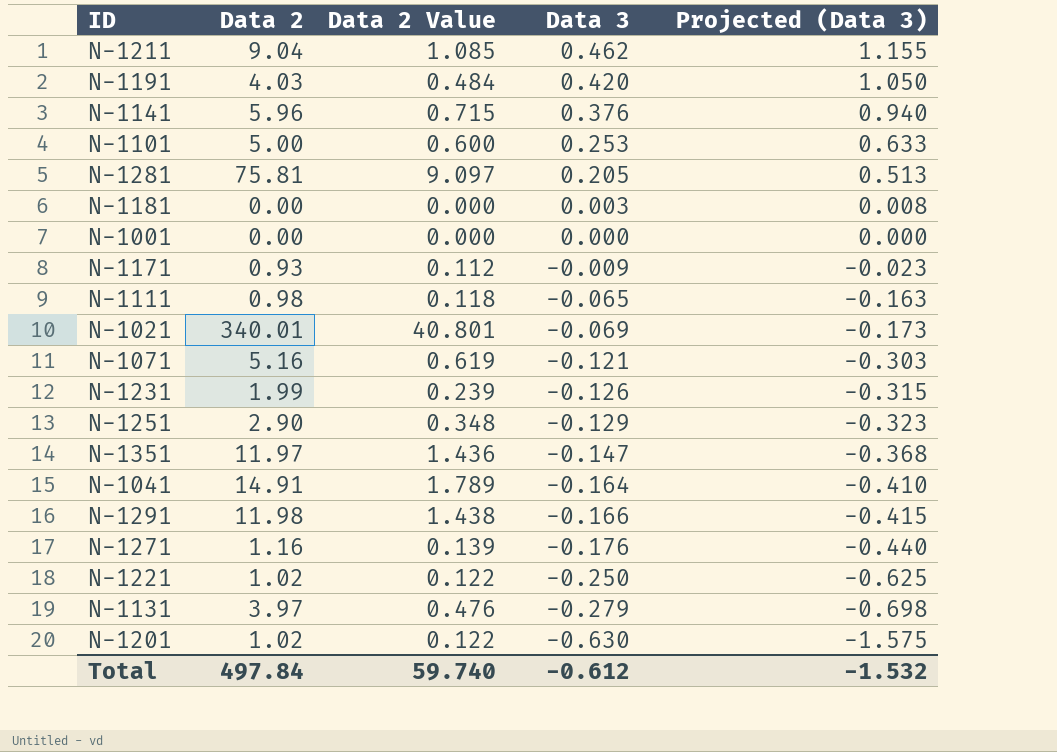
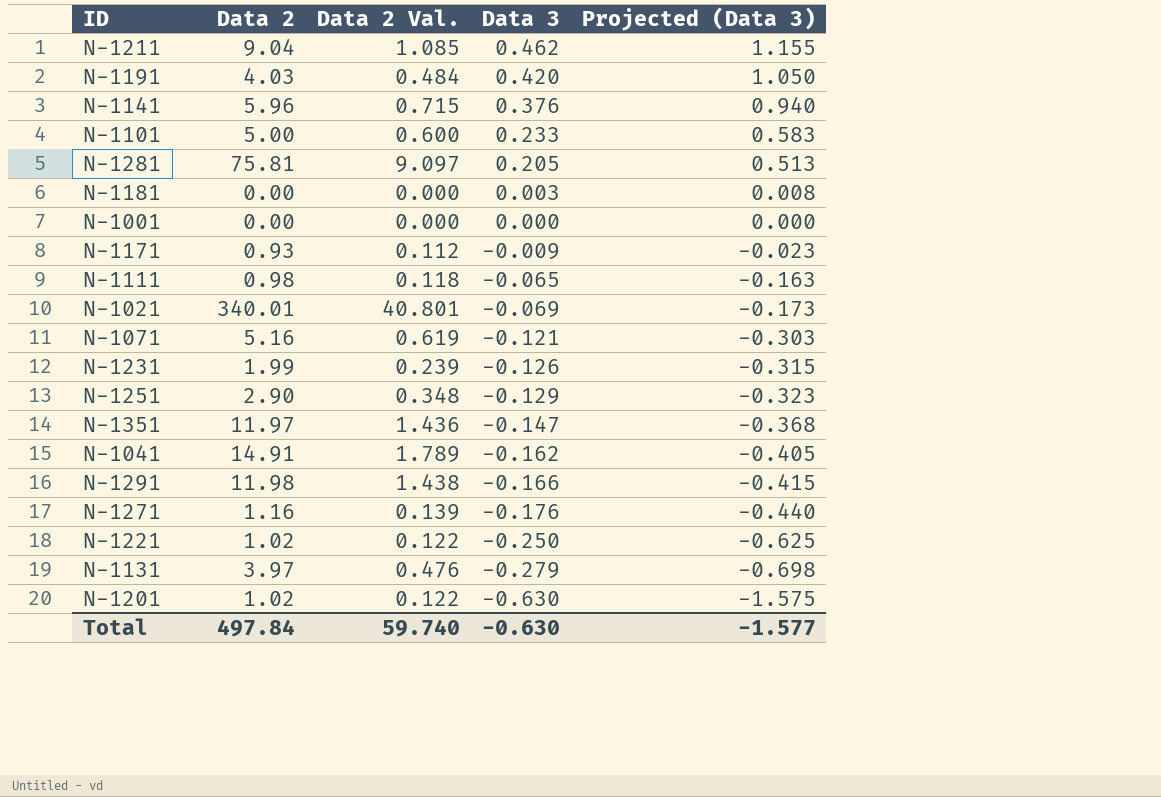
column name: Data 2 Value -> Data 2 Val.
N-1101 | Data 3: 0.253 -> 0.233
N-1101 | Projected (Data 3): 0.633 -> 0.583
N-1041 | Data 3: -0.164 -> -0.162
N-1041 | Projected (Data 3): -0.410 -> -0.405
Total | Data 3: -0.612 -> -0.630
Total | Projected (Data 3): -1.532 -> -1.577

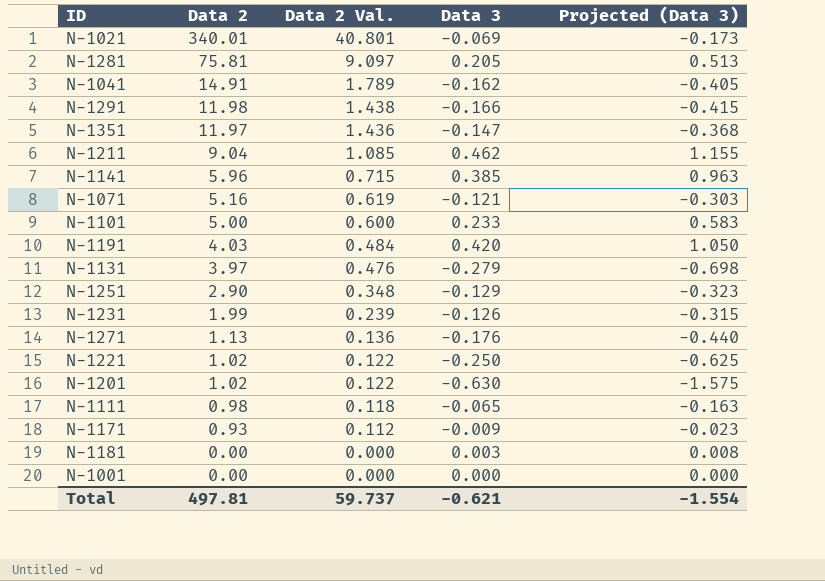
row order: Data 3 descending -> Data 2 descending
N-1141 | Data 3: 0.376 -> 0.385
N-1141 | Projected (Data 3): 0.940 -> 0.963
N-1271 | Data 2: 1.16 -> 1.13
N-1271 | Data 2 Val.: 0.139 -> 0.136
Total | Data 2: 497.84 -> 497.81
Total | Data 2 Val.: 59.740 -> 59.737
Total | Data 3: -0.630 -> -0.621
Total | Projected (Data 3): -1.577 -> -1.554

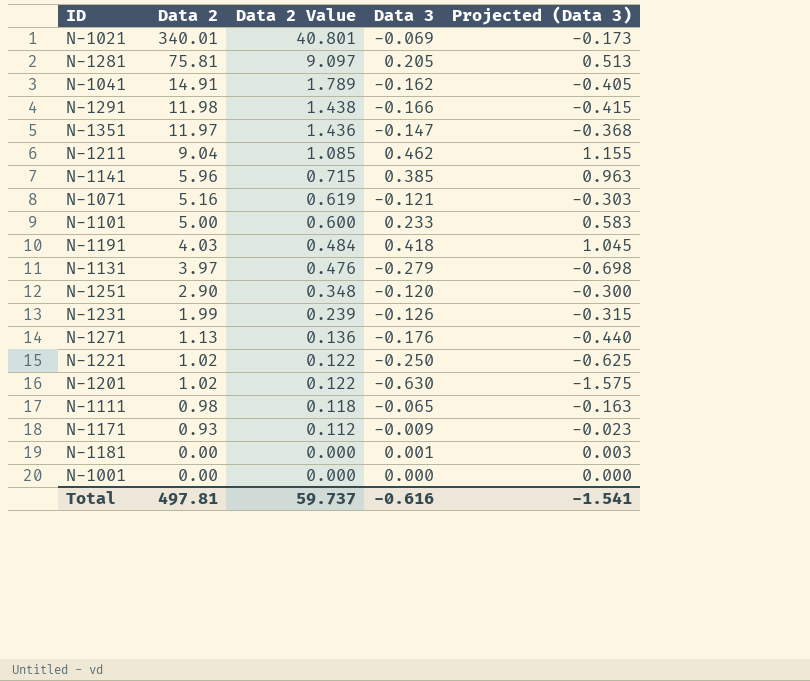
column name: Data 2 Val. -> Data 2 Value
N-1191 | Data 3: 0.420 -> 0.418
N-1191 | Projected (Data 3): 1.050 -> 1.045
N-1251 | Data 3: -0.129 -> -0.120
N-1251 | Projected (Data 3): -0.323 -> -0.300
N-1181 | Data 3: 0.003 -> 0.001
N-1181 | Projected (Data 3): 0.008 -> 0.003
Total | Data 3: -0.621 -> -0.616
Total | Projected (Data 3): -1.554 -> -1.541

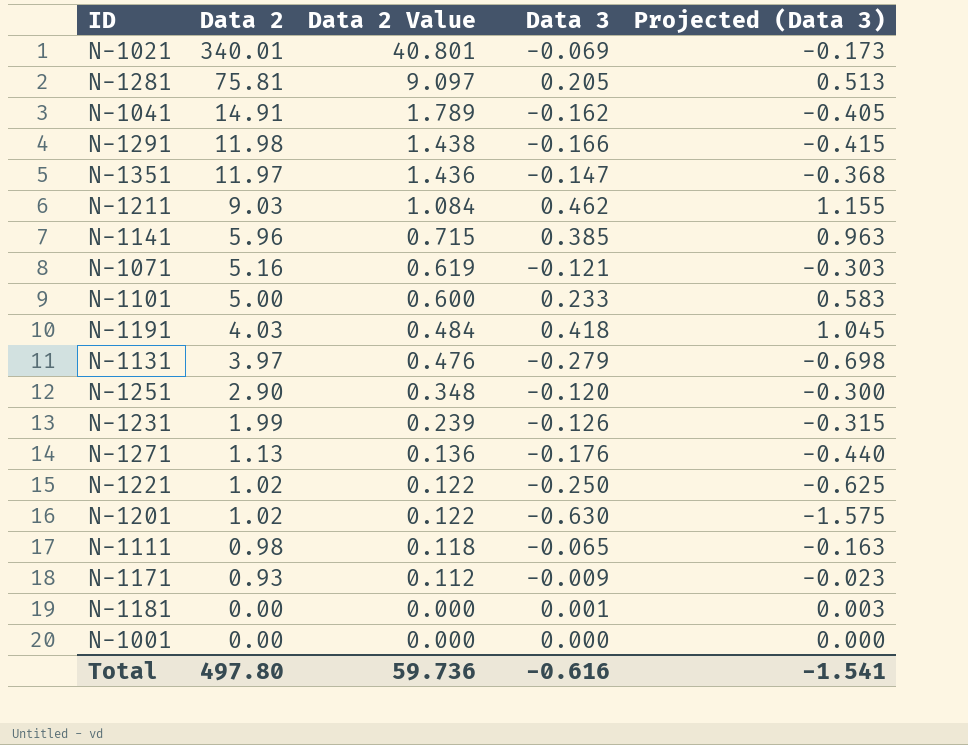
N-1211 | Data 2: 9.04 -> 9.03
N-1211 | Data 2 Value: 1.085 -> 1.084
Total | Data 2: 497.81 -> 497.80
Total | Data 2 Value: 59.737 -> 59.736

